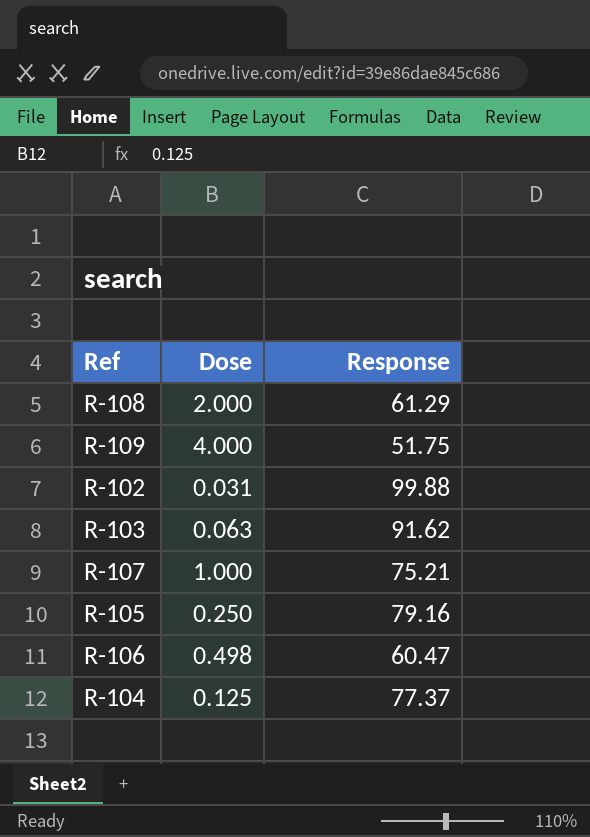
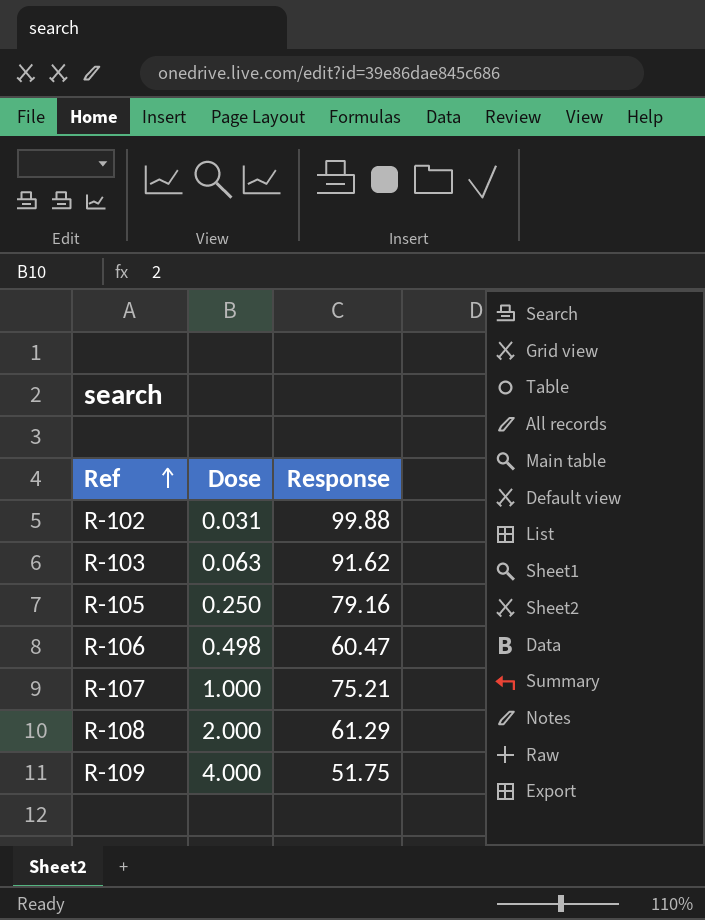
row order: none -> Ref ascending
row R-104: 0.125 | 77.37 -> none

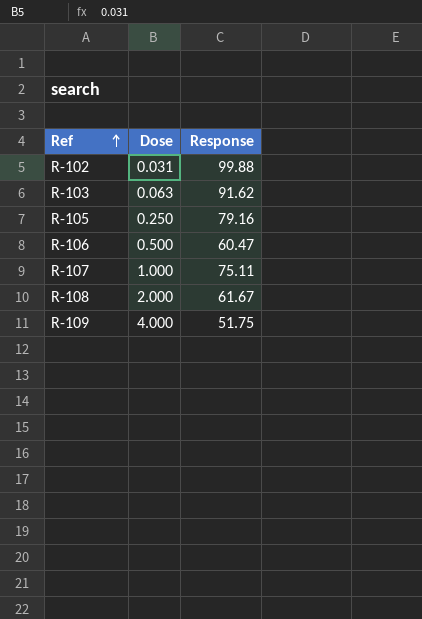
R-106 | Dose: 0.498 -> 0.500
R-107 | Response: 75.21 -> 75.11
R-108 | Response: 61.29 -> 61.67

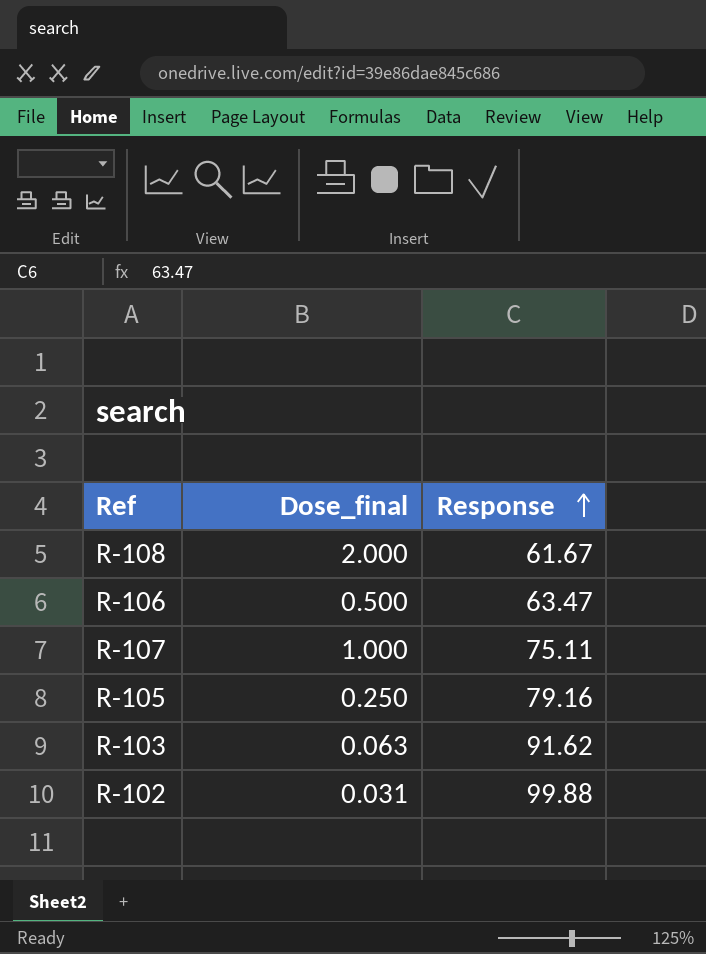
row order: Ref ascending -> Response ascending
column name: Dose -> Dose_final
row R-109: 4.000 | 51.75 -> none
R-106 | Response: 60.47 -> 63.47

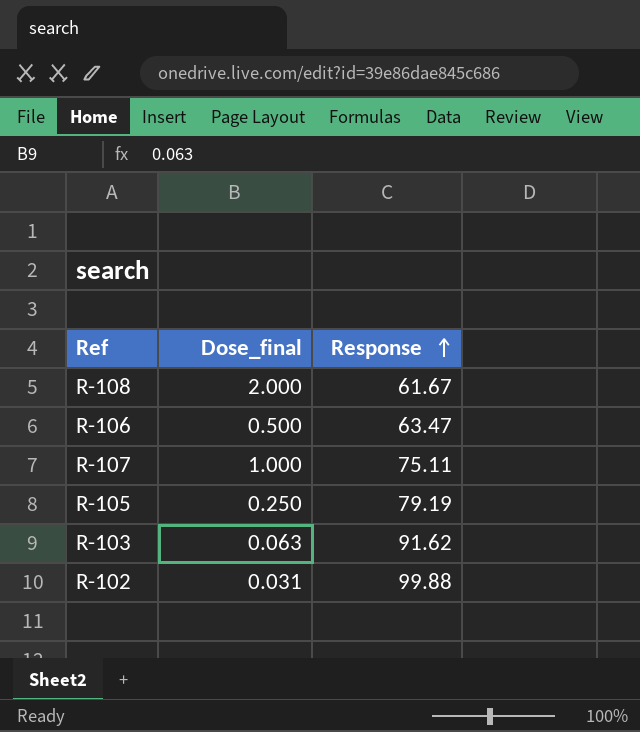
R-105 | Response: 79.16 -> 79.19

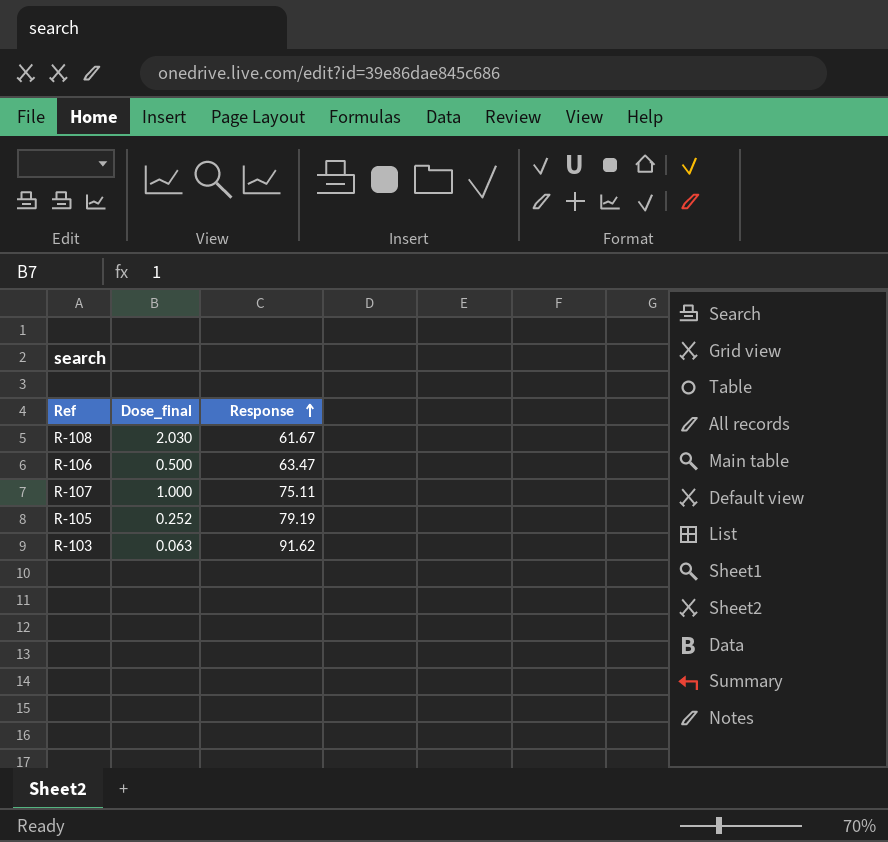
row R-102: 0.031 | 99.88 -> none
R-108 | Dose_final: 2.000 -> 2.030
R-105 | Dose_final: 0.250 -> 0.252

